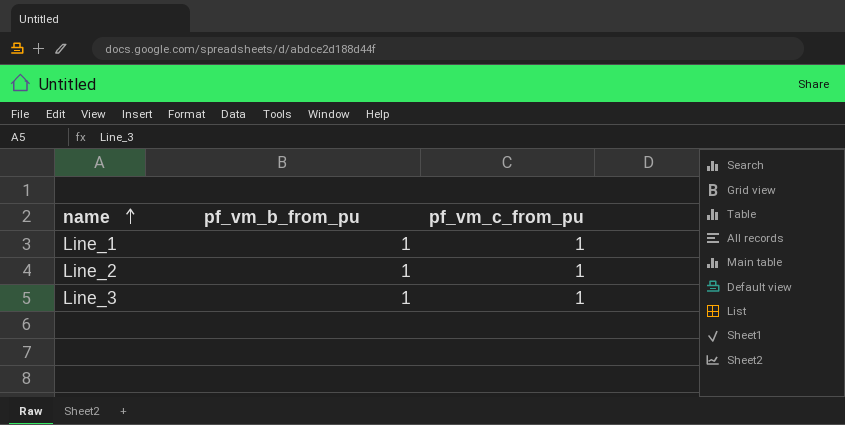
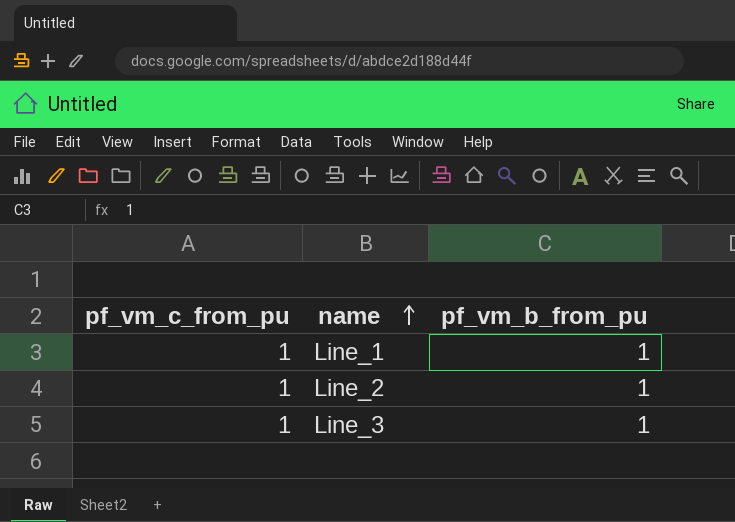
column pf_vm_c_from_pu | position: 3 -> 1

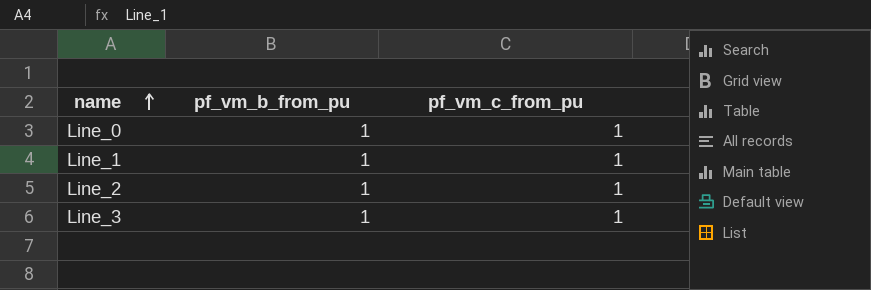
column pf_vm_c_from_pu | position: 1 -> 3
row Line_0: none -> 1 | 1

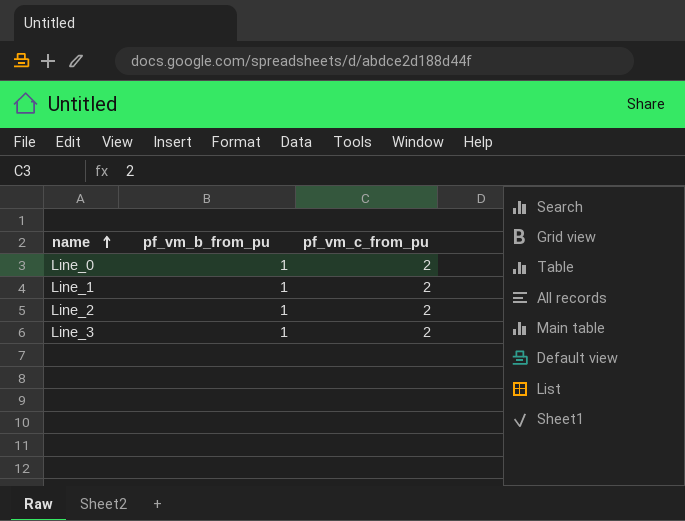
Line_0 | pf_vm_c_from_pu: 1 -> 2
Line_1 | pf_vm_c_from_pu: 1 -> 2
Line_2 | pf_vm_c_from_pu: 1 -> 2
Line_3 | pf_vm_c_from_pu: 1 -> 2

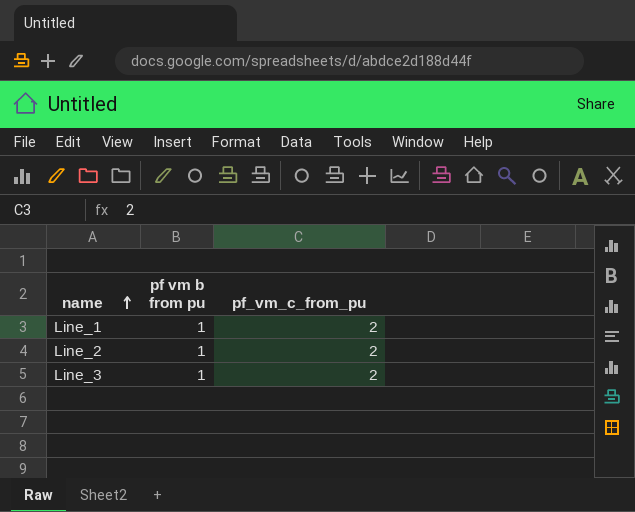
column name: pf_vm_b_from_pu -> pf vm b from pu
row Line_0: 1 | 2 -> none

